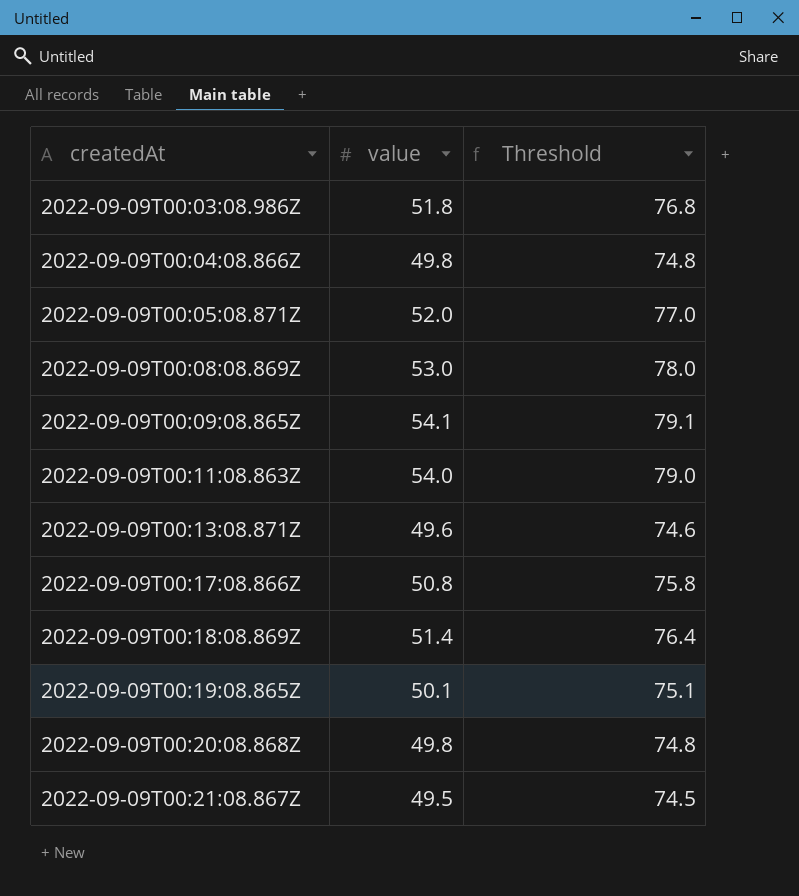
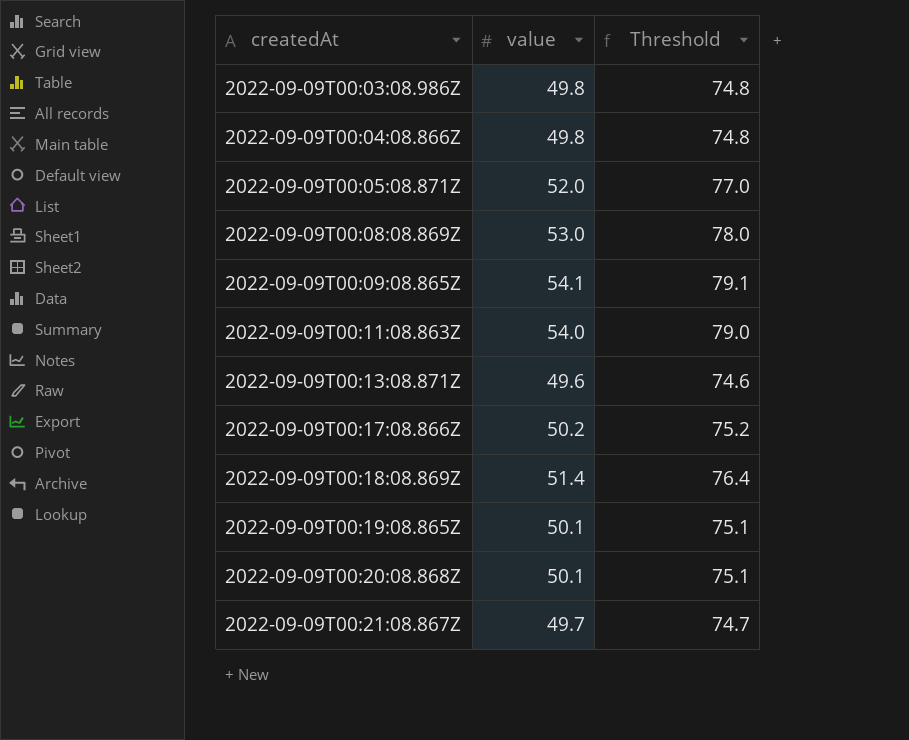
2022-09-09T00:03:08.986Z | value: 51.8 -> 49.8
2022-09-09T00:03:08.986Z | Threshold: 76.8 -> 74.8
2022-09-09T00:17:08.866Z | value: 50.8 -> 50.2
2022-09-09T00:17:08.866Z | Threshold: 75.8 -> 75.2
2022-09-09T00:20:08.868Z | value: 49.8 -> 50.1
2022-09-09T00:20:08.868Z | Threshold: 74.8 -> 75.1
2022-09-09T00:21:08.867Z | value: 49.5 -> 49.7
2022-09-09T00:21:08.867Z | Threshold: 74.5 -> 74.7

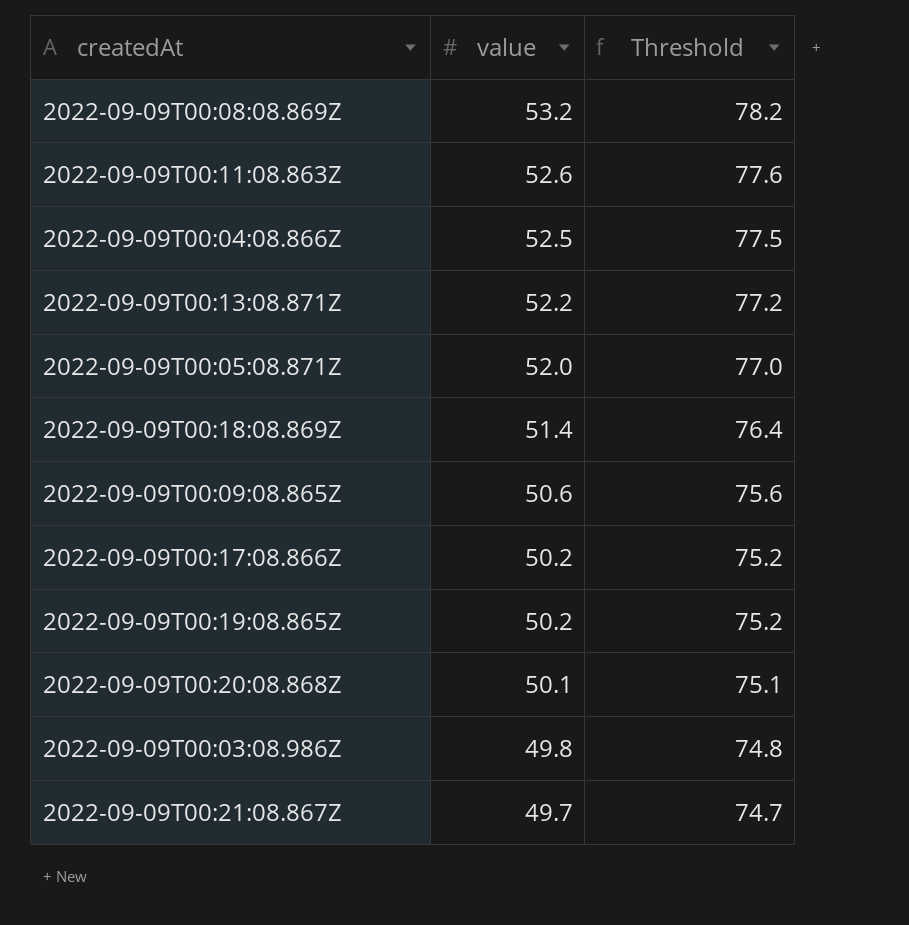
row order: createdAt ascending -> value descending
2022-09-09T00:08:08.869Z | value: 53.0 -> 53.2
2022-09-09T00:08:08.869Z | Threshold: 78.0 -> 78.2
2022-09-09T00:11:08.863Z | value: 54.0 -> 52.6
2022-09-09T00:11:08.863Z | Threshold: 79.0 -> 77.6
2022-09-09T00:04:08.866Z | value: 49.8 -> 52.5
2022-09-09T00:04:08.866Z | Threshold: 74.8 -> 77.5
2022-09-09T00:13:08.871Z | value: 49.6 -> 52.2
2022-09-09T00:13:08.871Z | Threshold: 74.6 -> 77.2
2022-09-09T00:09:08.865Z | value: 54.1 -> 50.6
2022-09-09T00:09:08.865Z | Threshold: 79.1 -> 75.6
2022-09-09T00:19:08.865Z | value: 50.1 -> 50.2
2022-09-09T00:19:08.865Z | Threshold: 75.1 -> 75.2

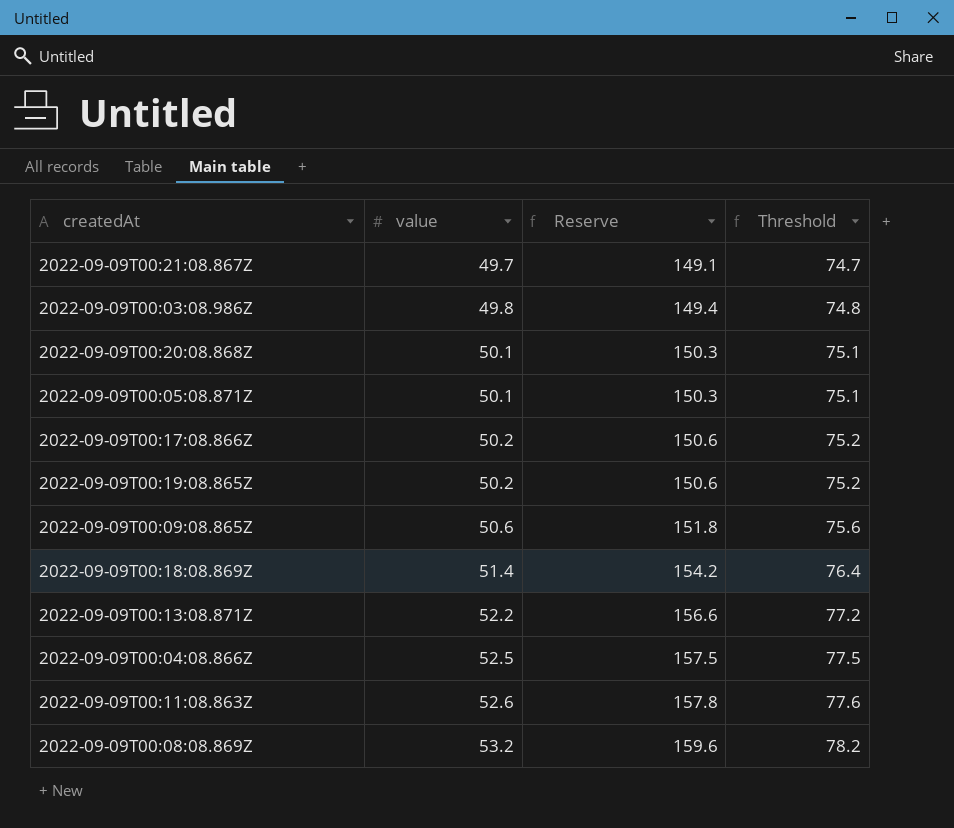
row order: value descending -> value ascending
column Reserve | formula: none -> [value] * 3
2022-09-09T00:05:08.871Z | value: 52.0 -> 50.1
2022-09-09T00:05:08.871Z | Threshold: 77.0 -> 75.1

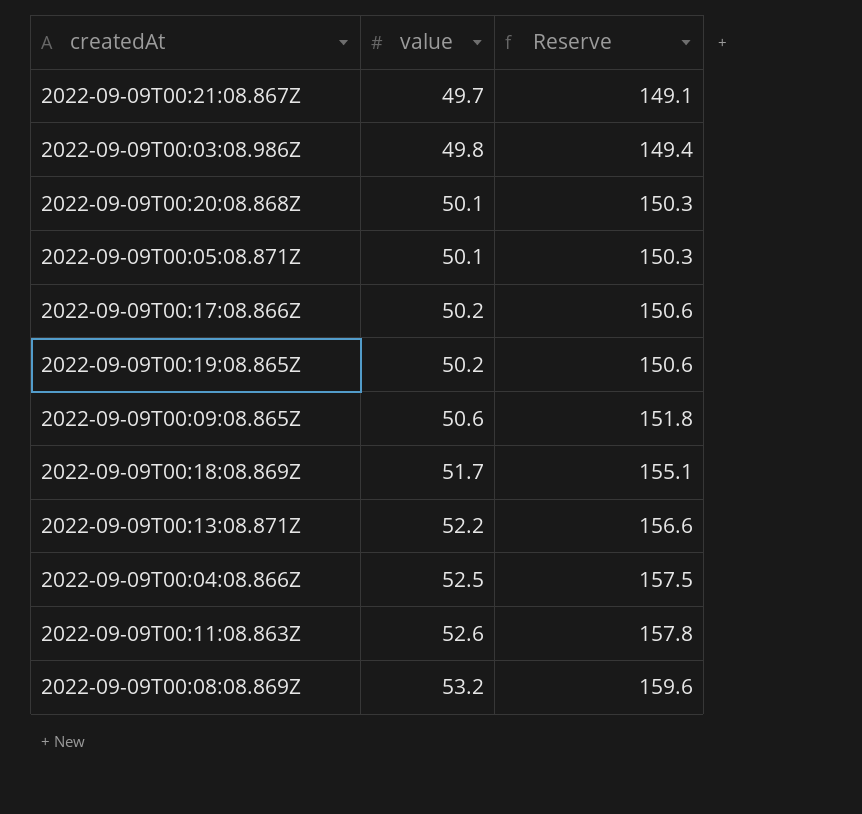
column Threshold | formula: [value] + 25 -> none
2022-09-09T00:18:08.869Z | value: 51.4 -> 51.7
2022-09-09T00:18:08.869Z | Reserve: 154.2 -> 155.1

